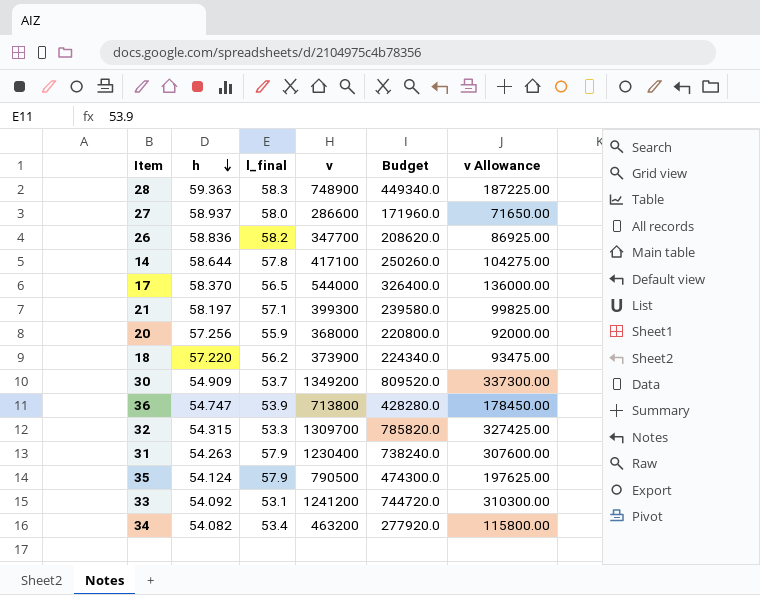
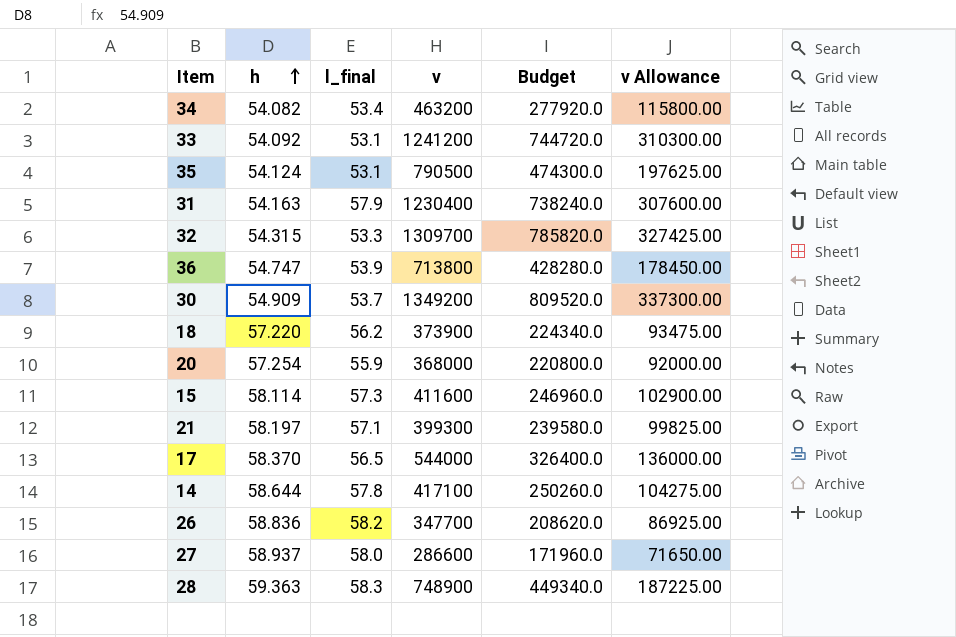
row order: h descending -> h ascending
35 | l_final: 57.9 -> 53.1
31 | h: 54.263 -> 54.163
20 | h: 57.256 -> 57.254
row 15: none -> 58.114 | 57.3 | 411600 | 246960.0 | 102900.00

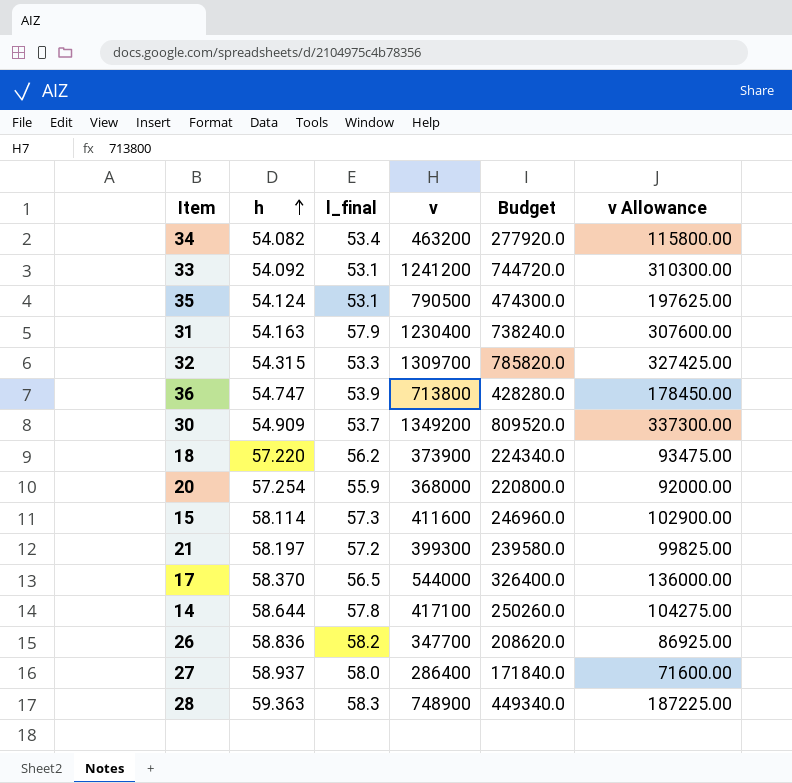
21 | l_final: 57.1 -> 57.2
27 | v: 286600 -> 286400
27 | Budget: 171960.0 -> 171840.0
27 | v Allowance: 71650.00 -> 71600.00

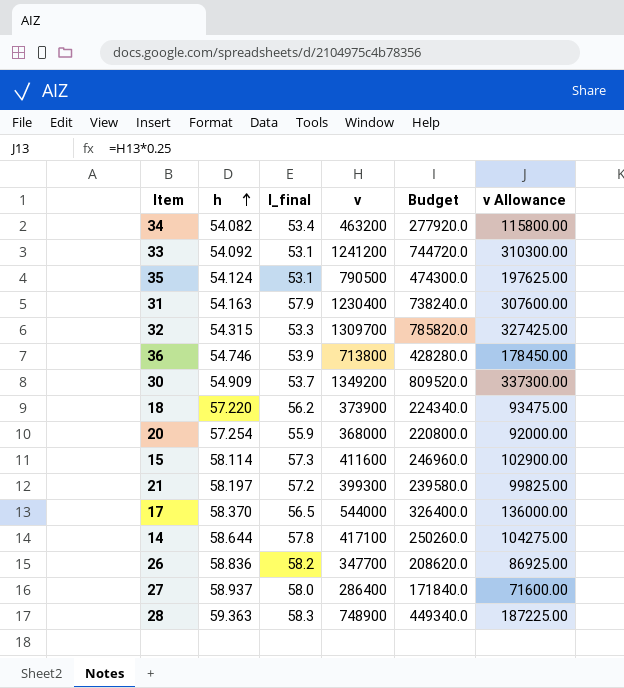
36 | h: 54.747 -> 54.746

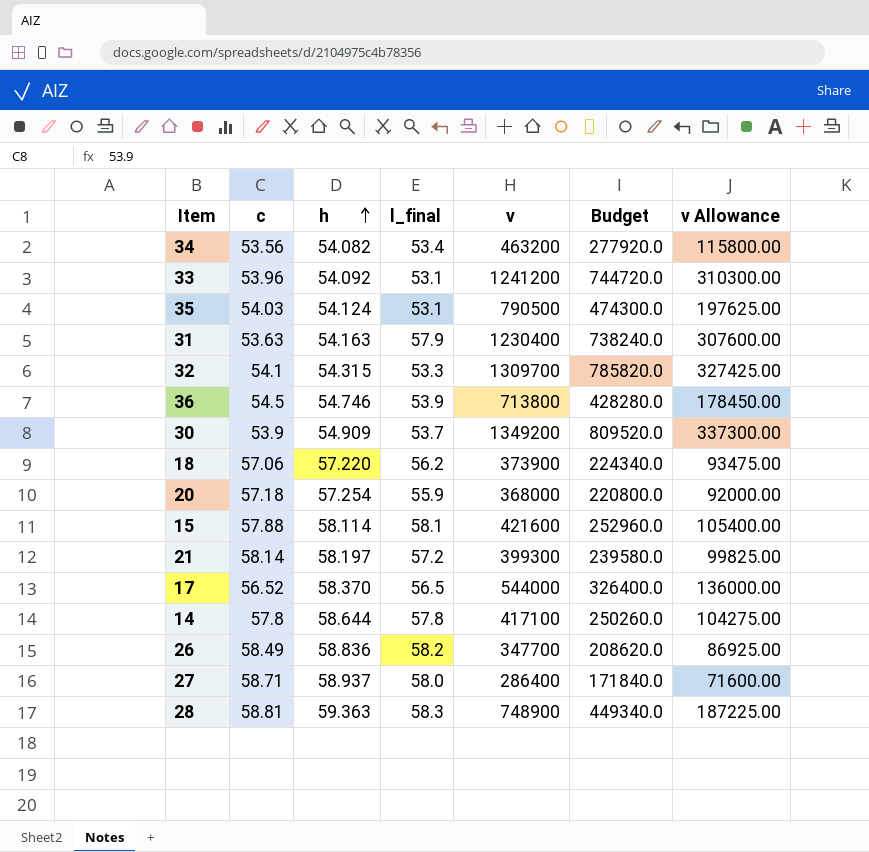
column c | position: none -> 2
15 | l_final: 57.3 -> 58.1
15 | v: 411600 -> 421600
15 | Budget: 246960.0 -> 252960.0
15 | v Allowance: 102900.00 -> 105400.00

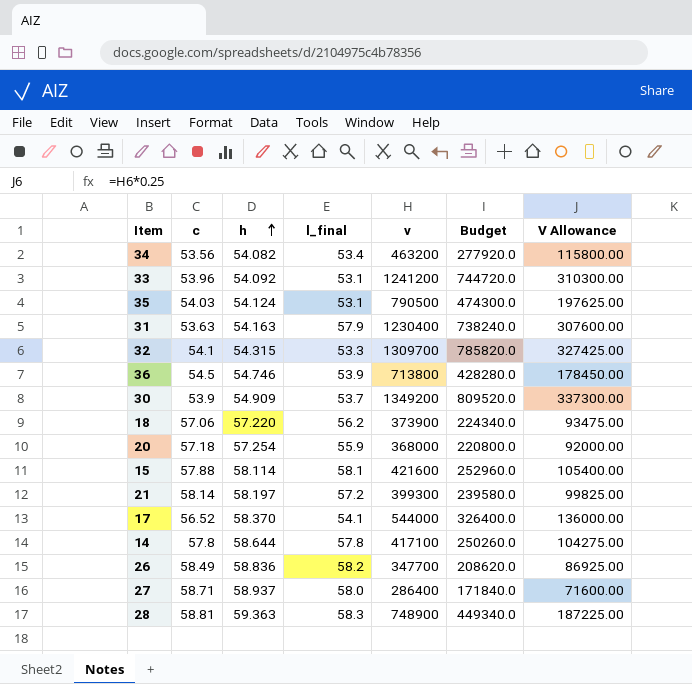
column name: v Allowance -> V Allowance
17 | l_final: 56.5 -> 54.1

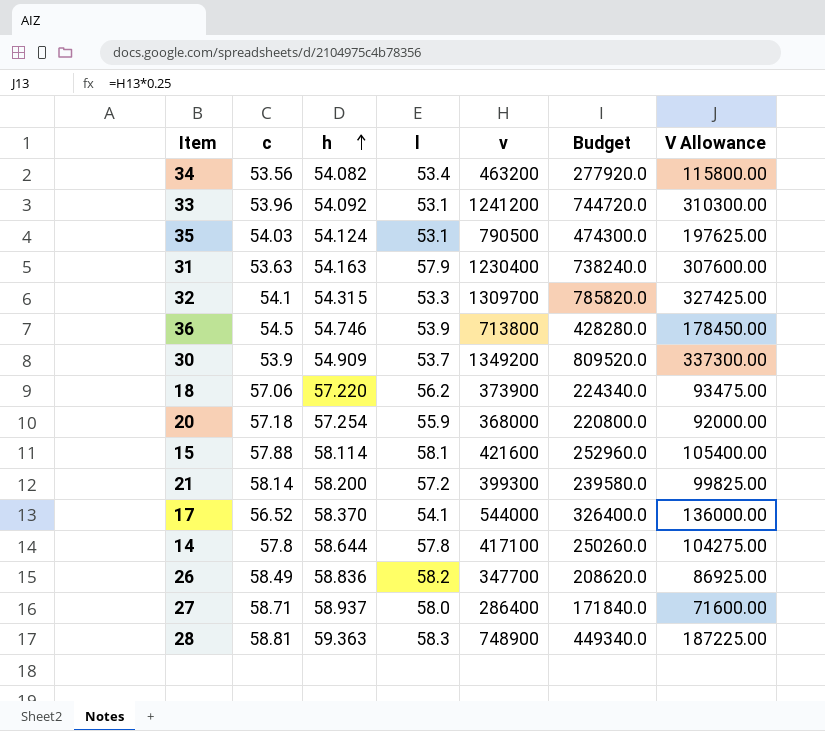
column name: l_final -> l
21 | h: 58.197 -> 58.200

